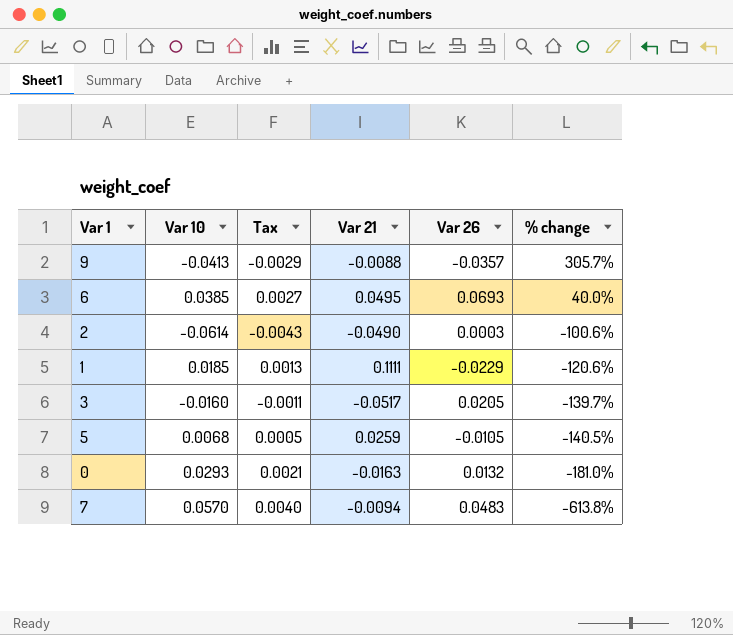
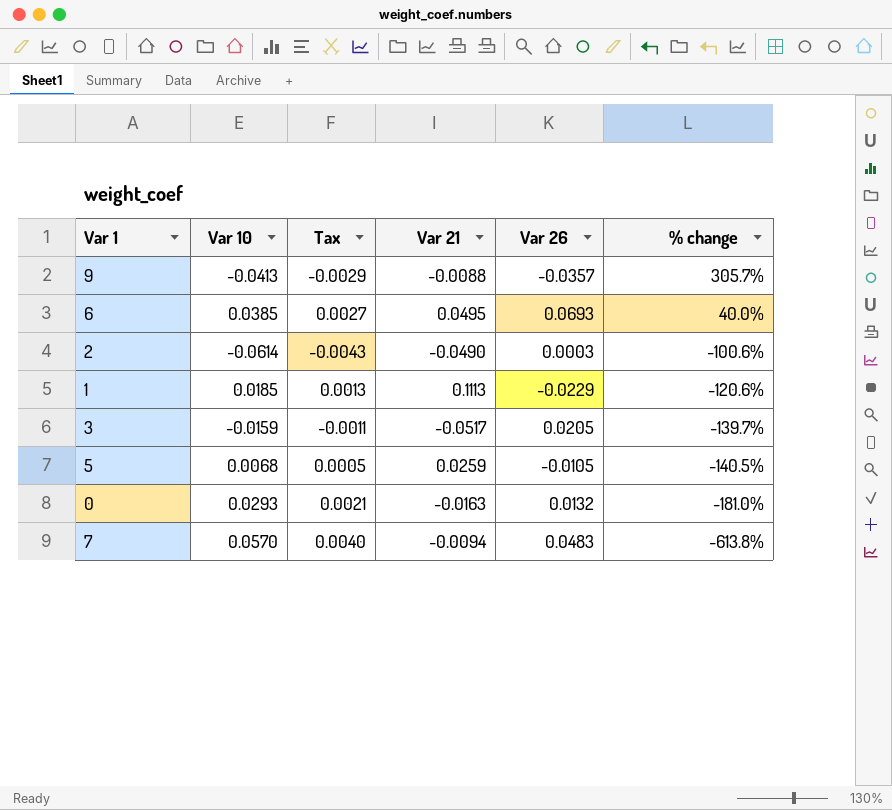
1 | Var 21: 0.1111 -> 0.1113
3 | Var 10: -0.0160 -> -0.0159

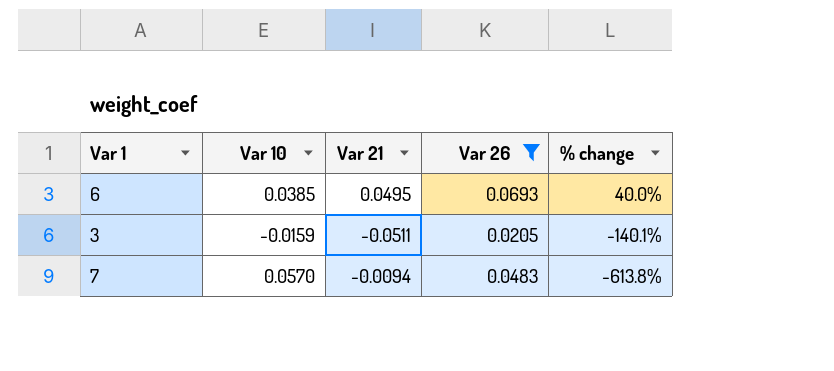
filter: none -> Var 26 >= 0.0205
column Tax | formula: [Var 10] * 0.07 -> none
3 | Var 21: -0.0517 -> -0.0511
3 | % change: -139.7% -> -140.1%

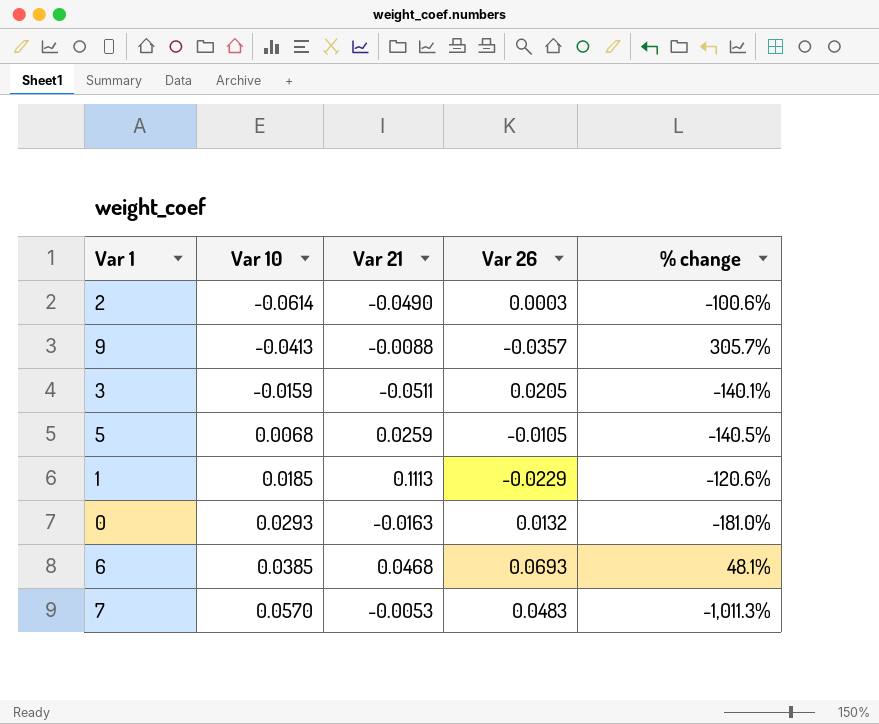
filter: Var 26 >= 0.0205 -> none
row order: % change descending -> Var 10 ascending
6 | Var 21: 0.0495 -> 0.0468
6 | % change: 40.0% -> 48.1%
7 | Var 21: -0.0094 -> -0.0053
7 | % change: -613.8% -> -1,011.3%

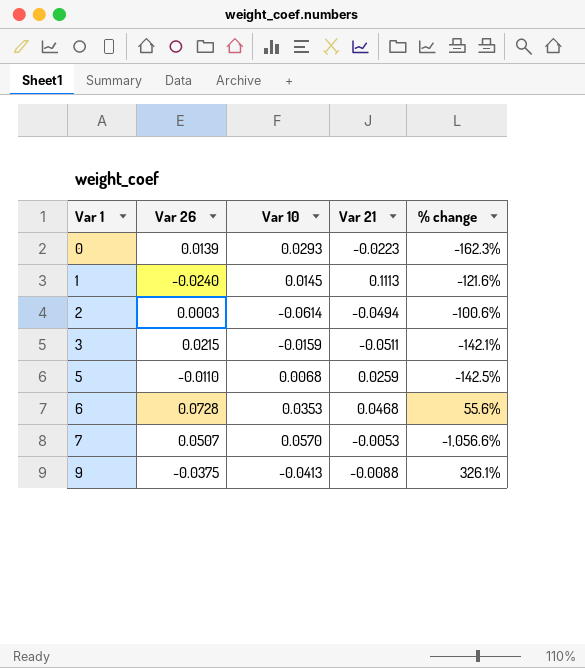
row order: Var 10 ascending -> Var 1 ascending
column Var 26 | position: 4 -> 2
0 | Var 26: 0.0132 -> 0.0139
0 | Var 21: -0.0163 -> -0.0223
0 | % change: -181.0% -> -162.3%
1 | Var 26: -0.0229 -> -0.0240
1 | Var 10: 0.0185 -> 0.0145
1 | % change: -120.6% -> -121.6%
2 | Var 21: -0.0490 -> -0.0494
3 | Var 26: 0.0205 -> 0.0215
3 | % change: -140.1% -> -142.1%
5 | Var 26: -0.0105 -> -0.0110
5 | % change: -140.5% -> -142.5%
6 | Var 26: 0.0693 -> 0.0728
6 | Var 10: 0.0385 -> 0.0353
6 | % change: 48.1% -> 55.6%
7 | Var 26: 0.0483 -> 0.0507
7 | % change: -1,011.3% -> -1,056.6%
9 | Var 26: -0.0357 -> -0.0375
9 | % change: 305.7% -> 326.1%

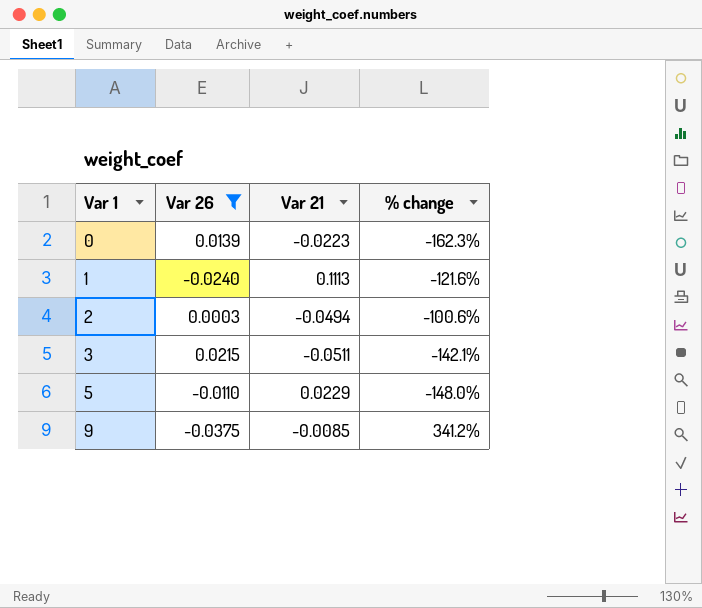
filter: none -> Var 26 <= 0.0215
column Var 10 | position: 3 -> none
5 | Var 21: 0.0259 -> 0.0229
5 | % change: -142.5% -> -148.0%
9 | Var 21: -0.0088 -> -0.0085
9 | % change: 326.1% -> 341.2%

